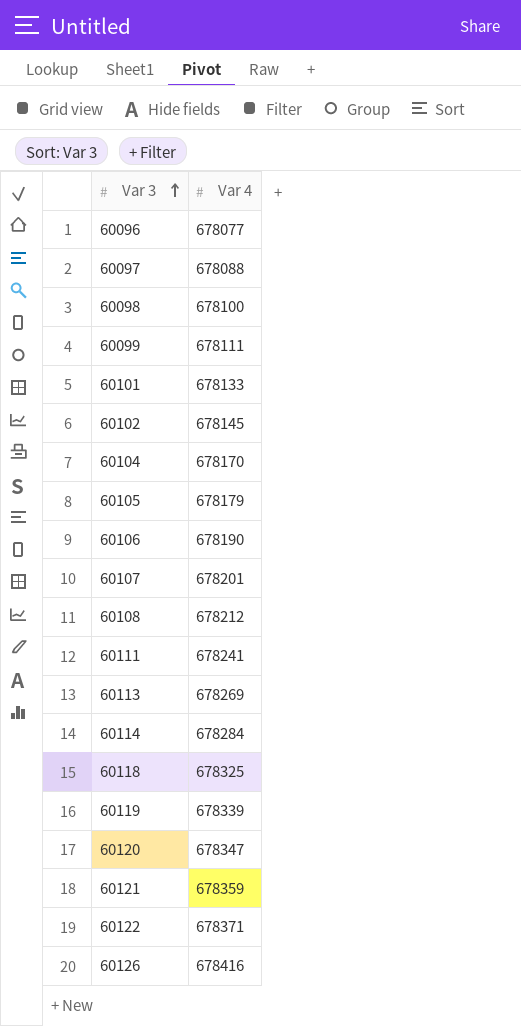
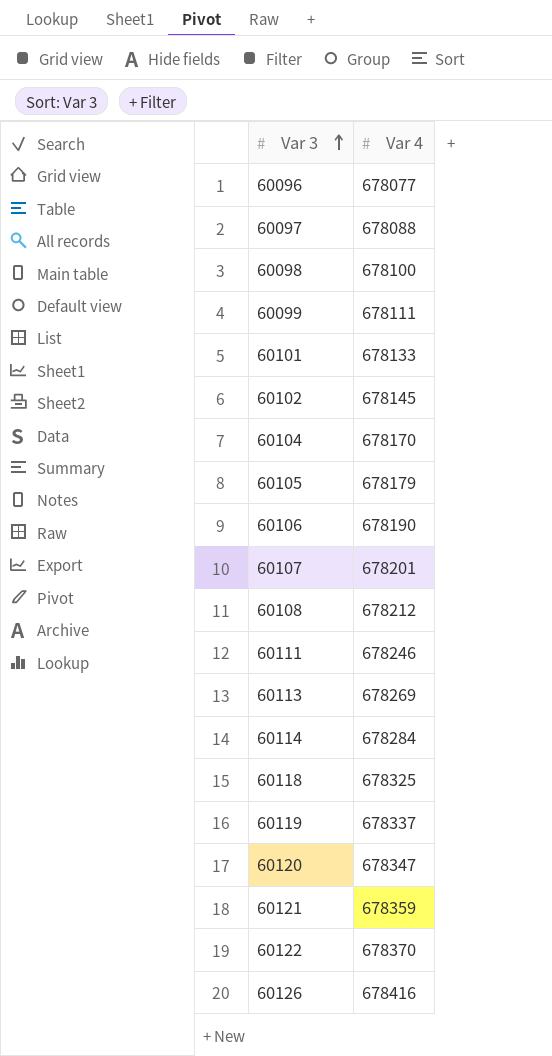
60111 | Var 4: 678241 -> 678246
60119 | Var 4: 678339 -> 678337
60122 | Var 4: 678371 -> 678370

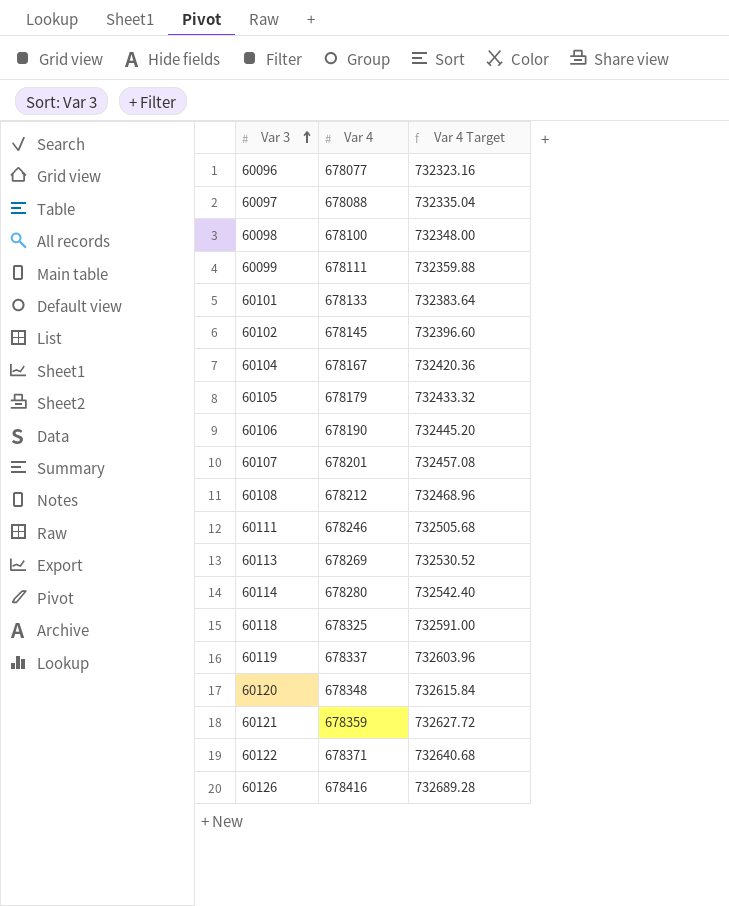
column Var 4 Target | formula: none -> [Var 4] * 1.08
60104 | Var 4: 678170 -> 678167
60114 | Var 4: 678284 -> 678280
60120 | Var 4: 678347 -> 678348
60122 | Var 4: 678370 -> 678371

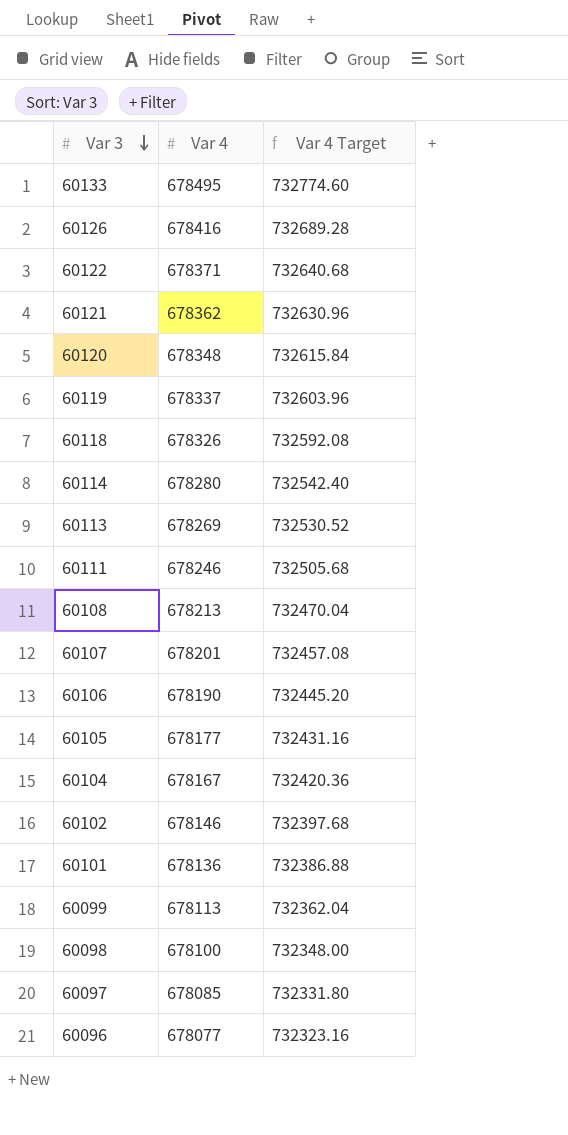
row order: Var 3 ascending -> Var 3 descending
row 60133: none -> 678495 | 732774.60
60121 | Var 4: 678359 -> 678362
60121 | Var 4 Target: 732627.72 -> 732630.96
60118 | Var 4: 678325 -> 678326
60118 | Var 4 Target: 732591.00 -> 732592.08
60108 | Var 4: 678212 -> 678213
60108 | Var 4 Target: 732468.96 -> 732470.04
60105 | Var 4: 678179 -> 678177
60105 | Var 4 Target: 732433.32 -> 732431.16
60102 | Var 4: 678145 -> 678146
60102 | Var 4 Target: 732396.60 -> 732397.68
60101 | Var 4: 678133 -> 678136
60101 | Var 4 Target: 732383.64 -> 732386.88
60099 | Var 4: 678111 -> 678113
60099 | Var 4 Target: 732359.88 -> 732362.04
60097 | Var 4: 678088 -> 678085
60097 | Var 4 Target: 732335.04 -> 732331.80

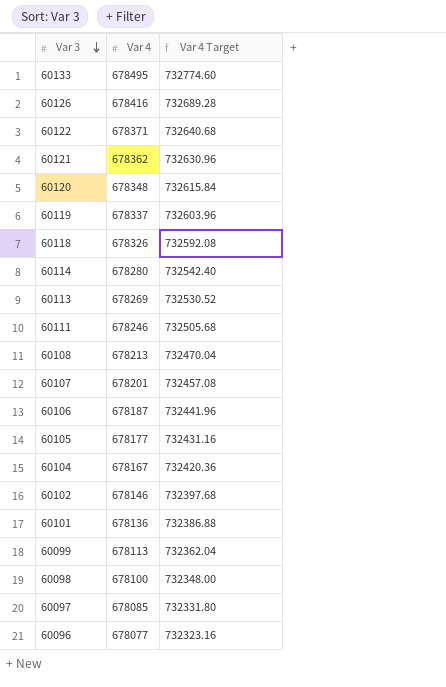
60106 | Var 4: 678190 -> 678187
60106 | Var 4 Target: 732445.20 -> 732441.96

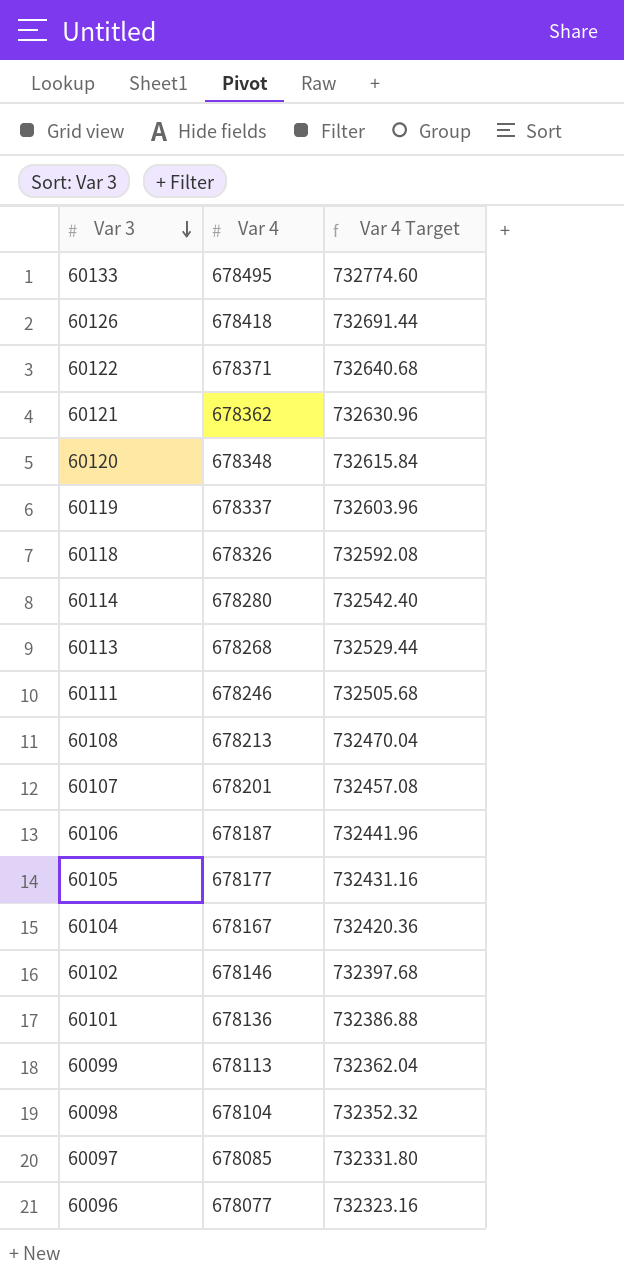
60126 | Var 4: 678416 -> 678418
60126 | Var 4 Target: 732689.28 -> 732691.44
60113 | Var 4: 678269 -> 678268
60113 | Var 4 Target: 732530.52 -> 732529.44
60098 | Var 4: 678100 -> 678104
60098 | Var 4 Target: 732348.00 -> 732352.32

